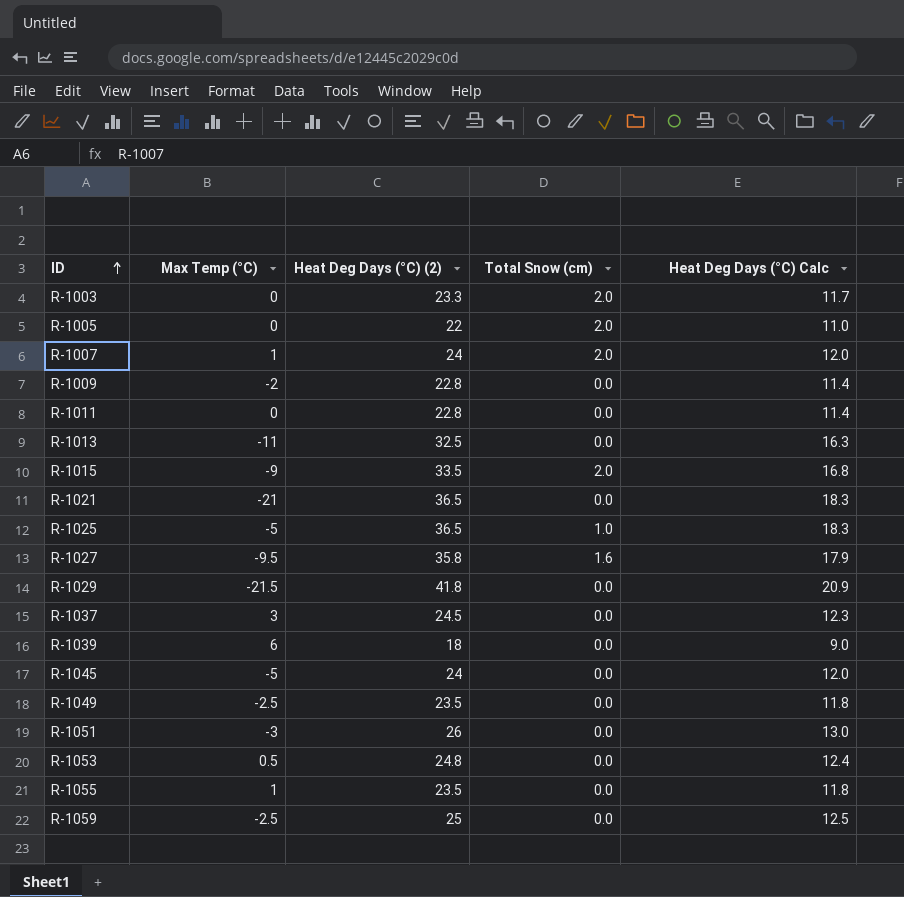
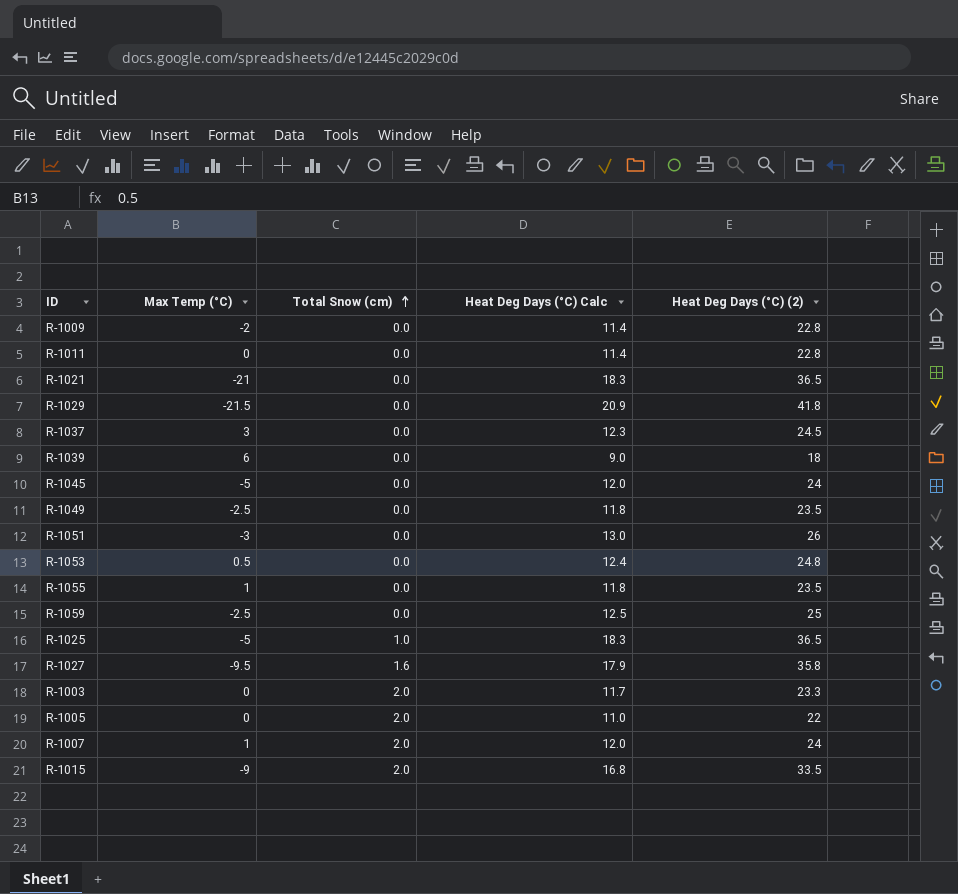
row order: ID ascending -> Total Snow (cm) ascending
column Heat Deg Days (°C) (2) | position: 3 -> 5
row R-1013: -11 | 32.5 | 0.0 | 16.3 -> none

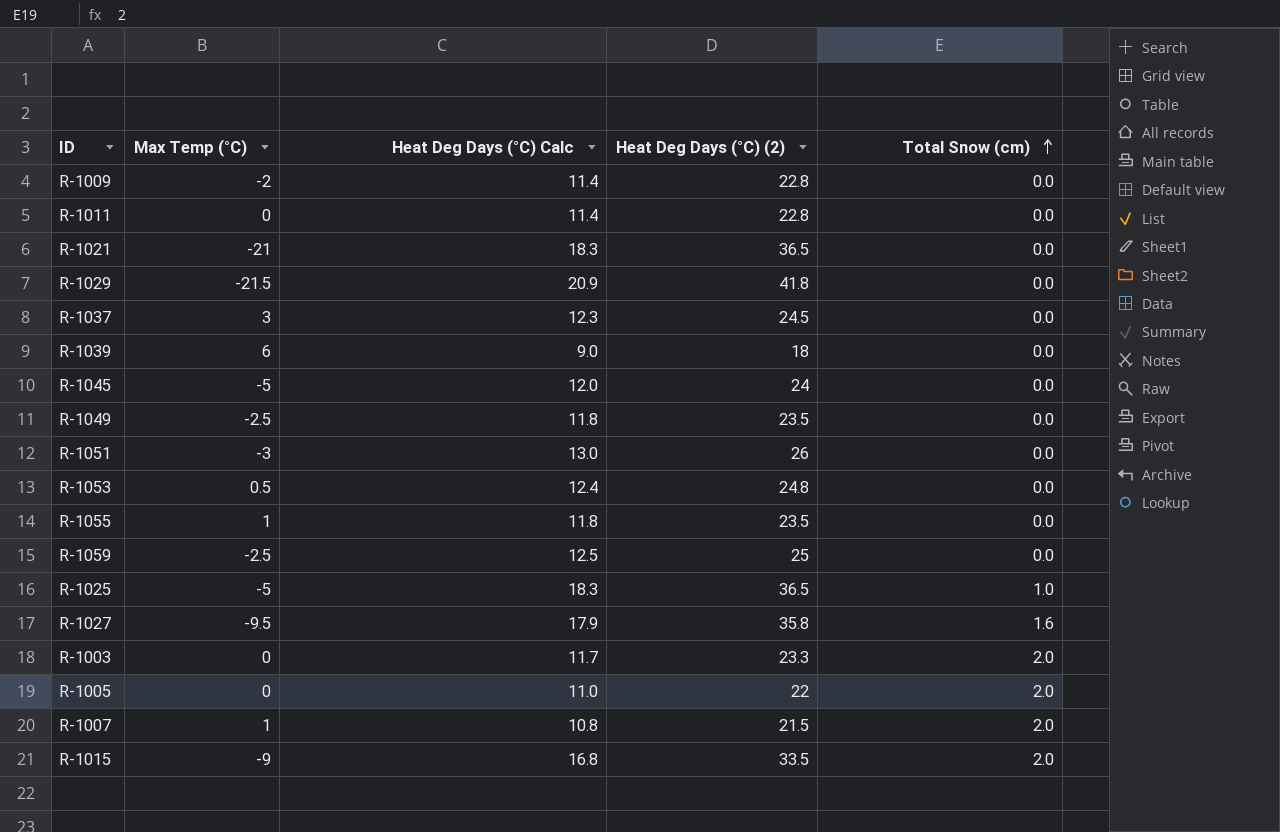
column Total Snow (cm) | position: 3 -> 5
R-1007 | Heat Deg Days (°C) Calc: 12.0 -> 10.8
R-1007 | Heat Deg Days (°C) (2): 24 -> 21.5

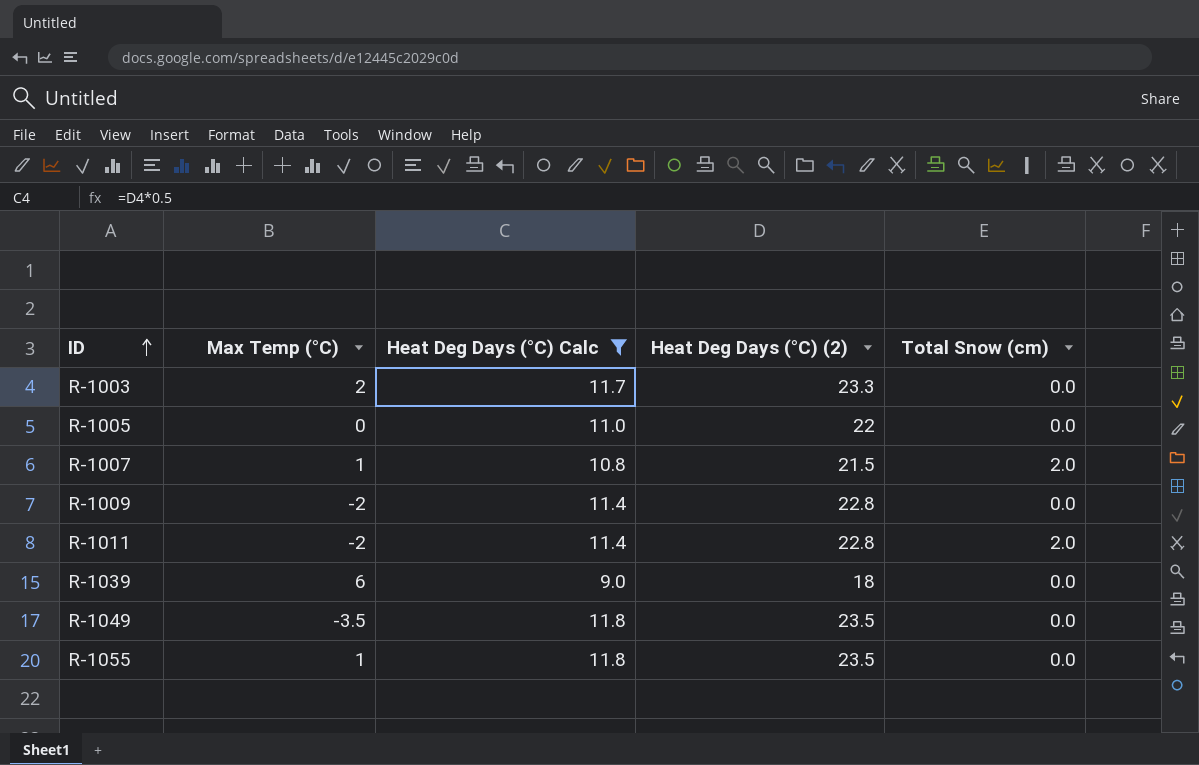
filter: none -> Heat Deg Days (°C) Calc <= 11.8
row order: Total Snow (cm) ascending -> ID ascending
R-1003 | Max Temp (°C): 0 -> 2
R-1003 | Total Snow (cm): 2.0 -> 0.0
R-1005 | Total Snow (cm): 2.0 -> 0.0
R-1011 | Max Temp (°C): 0 -> -2
R-1011 | Total Snow (cm): 0.0 -> 2.0
R-1049 | Max Temp (°C): -2.5 -> -3.5

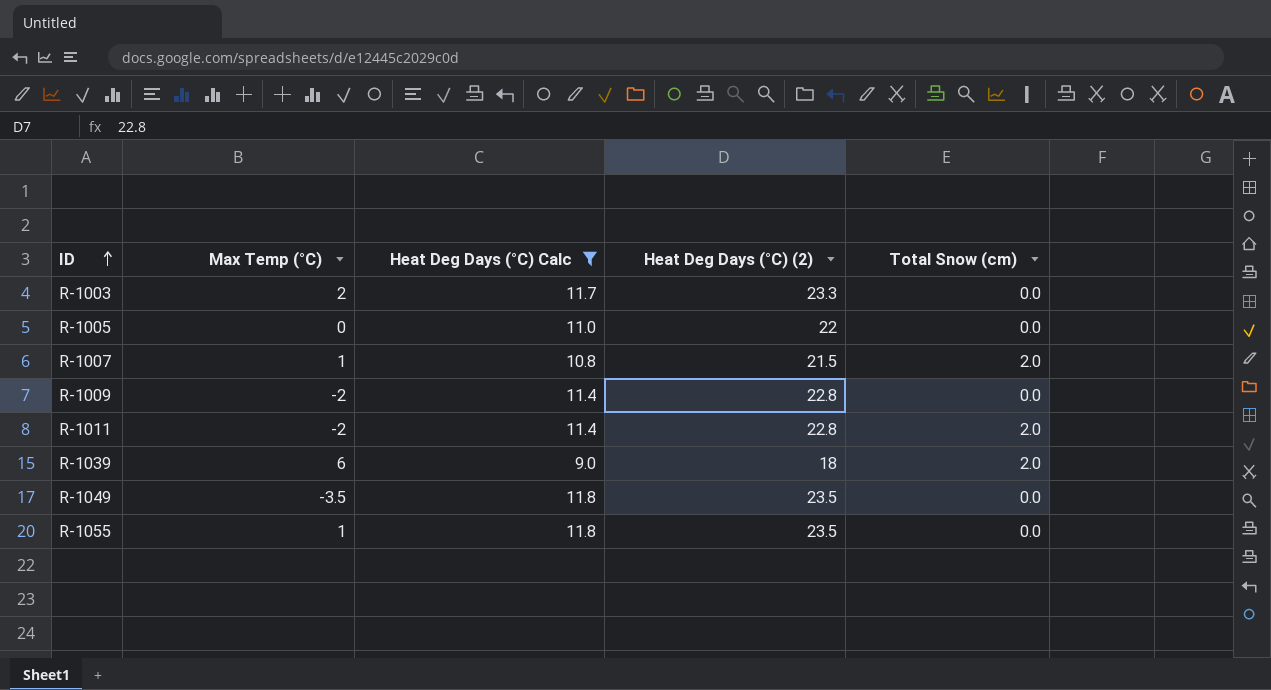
R-1039 | Total Snow (cm): 0.0 -> 2.0

